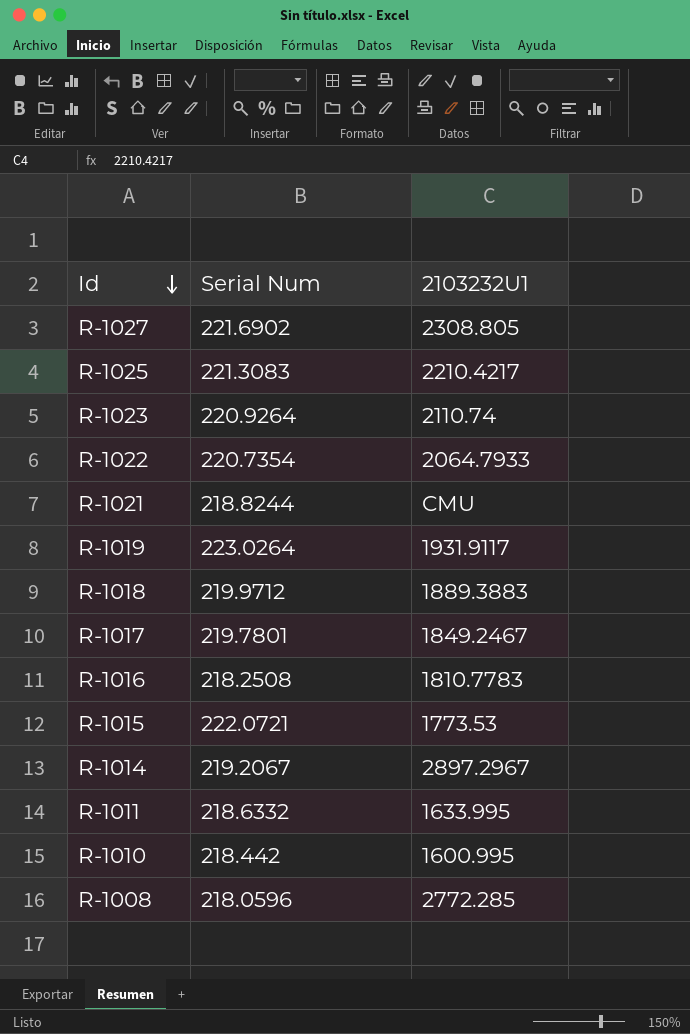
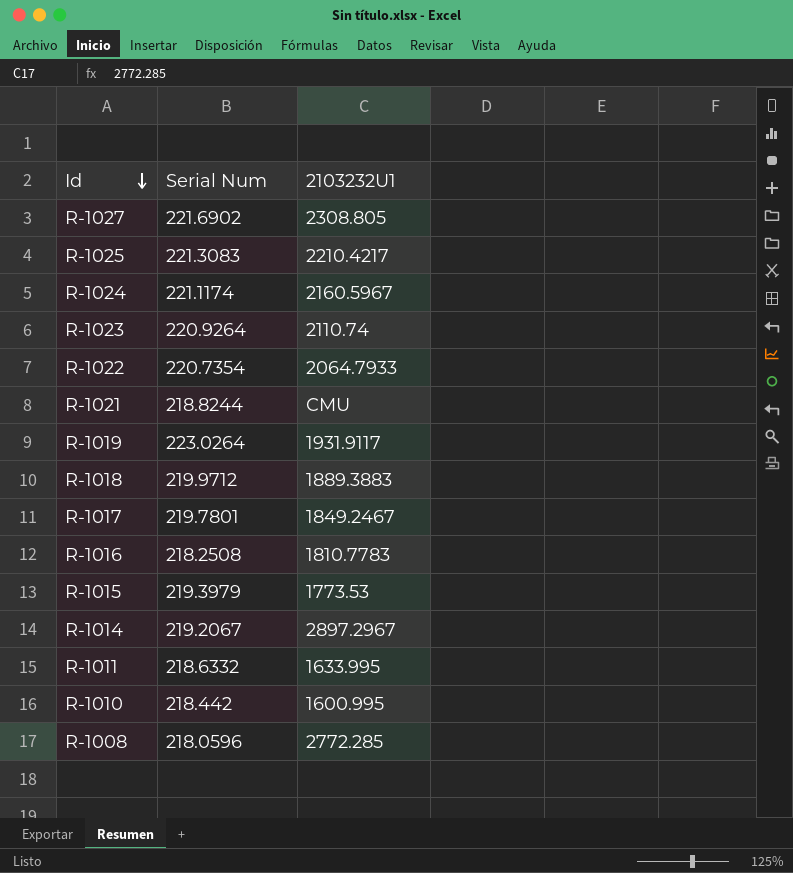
row R-1024: none -> 221.1174 | 2160.5967
R-1015 | Serial Num: 222.0721 -> 219.3979

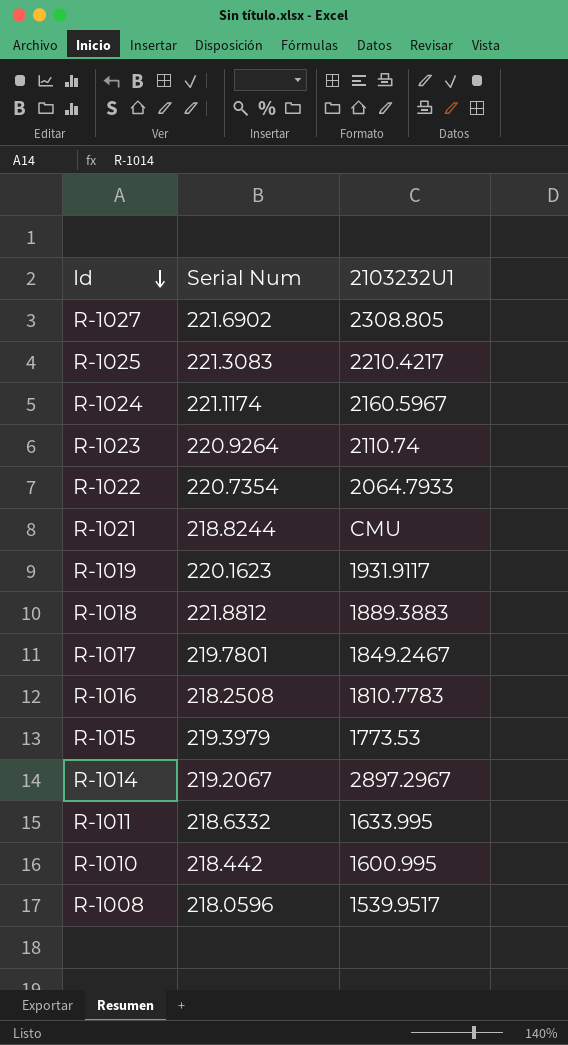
R-1019 | Serial Num: 223.0264 -> 220.1623
R-1018 | Serial Num: 219.9712 -> 221.8812
R-1008 | 2103232U1: 2772.285 -> 1539.9517

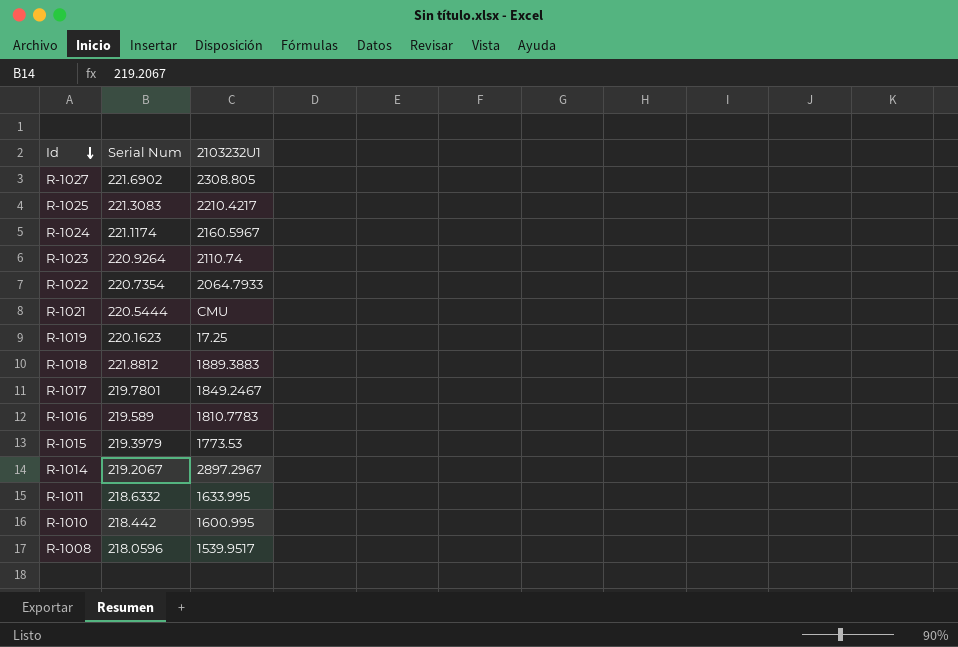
R-1021 | Serial Num: 218.8244 -> 220.5444
R-1019 | 2103232U1: 1931.9117 -> 17.25
R-1016 | Serial Num: 218.2508 -> 219.589

